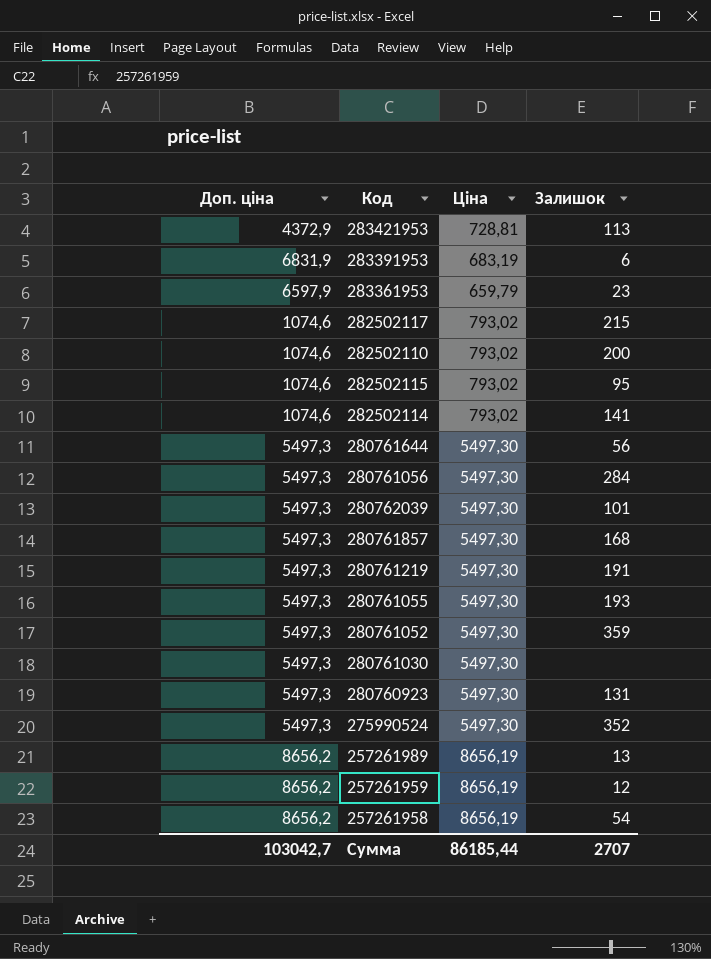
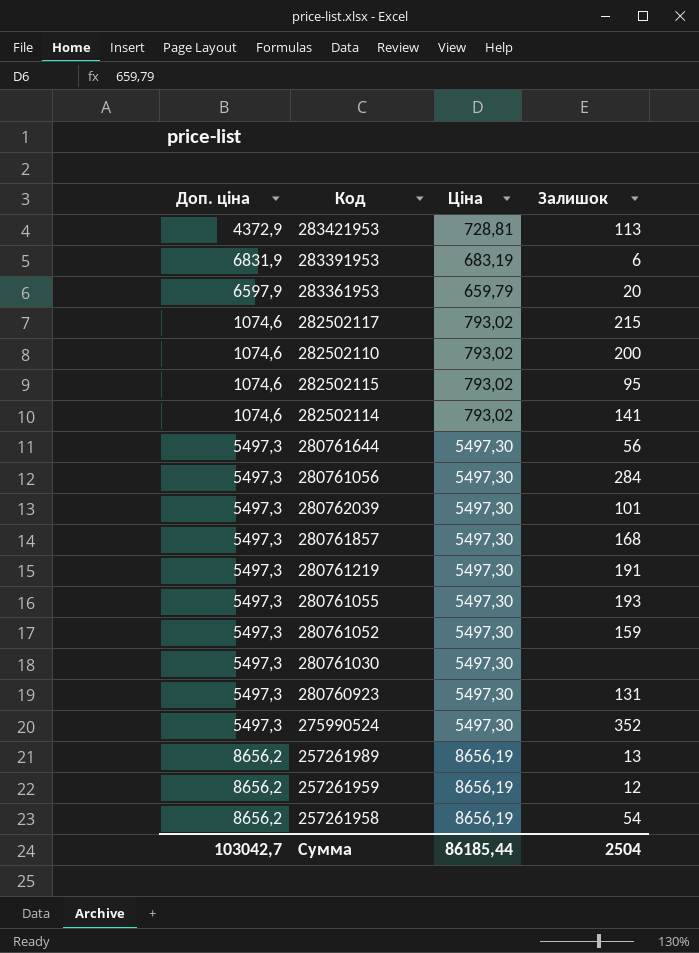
283361953 | Залишок: 23 -> 20
280761052 | Залишок: 359 -> 159
Сумма | Залишок: 2707 -> 2504

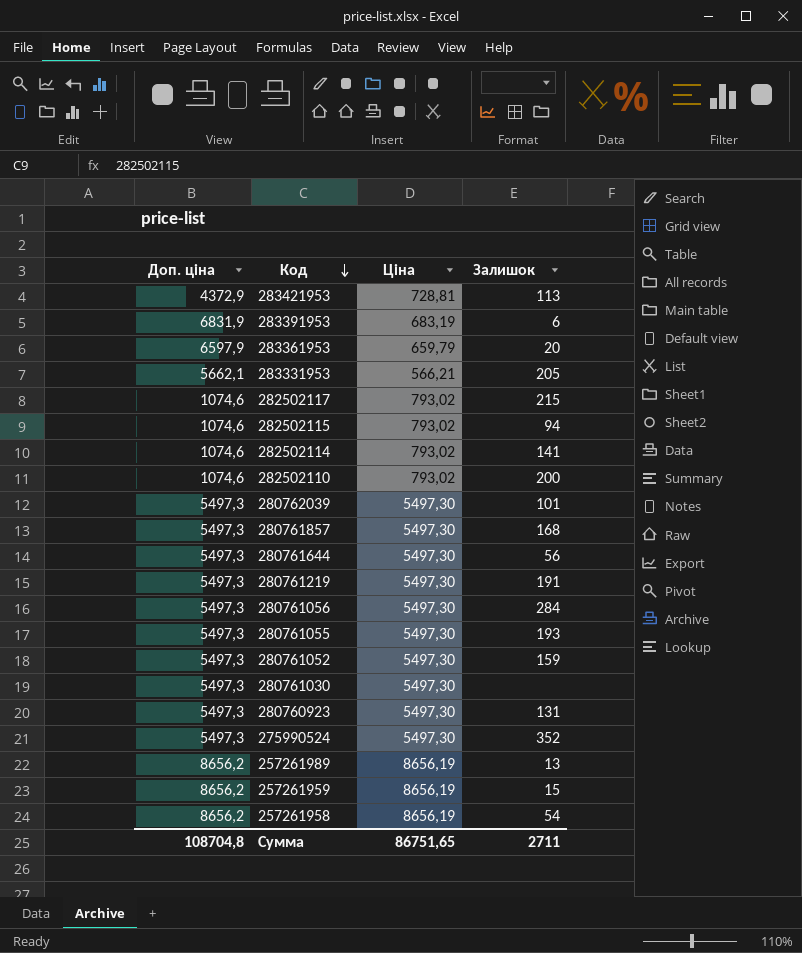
row order: none -> Код descending
row 283331953: none -> 5662,1 | 566,21 | 205
282502115 | Залишок: 95 -> 94
257261959 | Залишок: 12 -> 15
Сумма | Доп. ціна: 103042,7 -> 108704,8
Сумма | Ціна: 86185,44 -> 86751,65
Сумма | Залишок: 2504 -> 2711

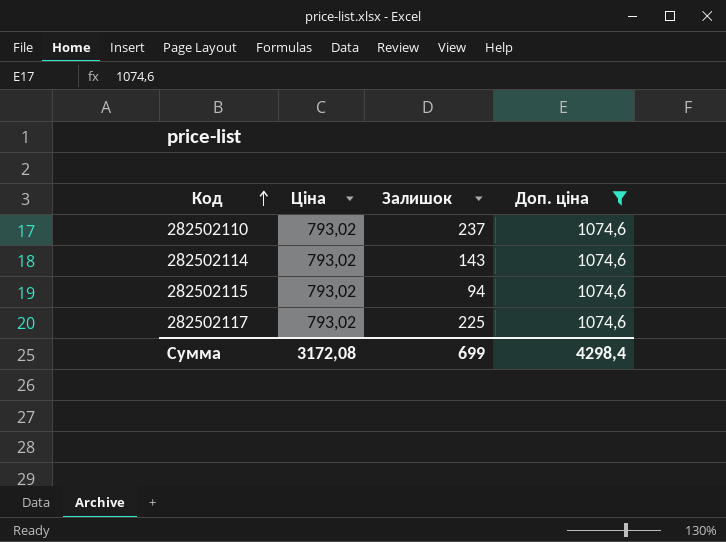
filter: none -> Доп. ціна = 1074,6
row order: Код descending -> Код ascending
column Доп. ціна | position: 1 -> 4
282502110 | Залишок: 200 -> 237
282502114 | Залишок: 141 -> 143
282502117 | Залишок: 215 -> 225
Сумма | Ціна: 86751,65 -> 3172,08
Сумма | Залишок: 2711 -> 699
Сумма | Доп. ціна: 108704,8 -> 4298,4

